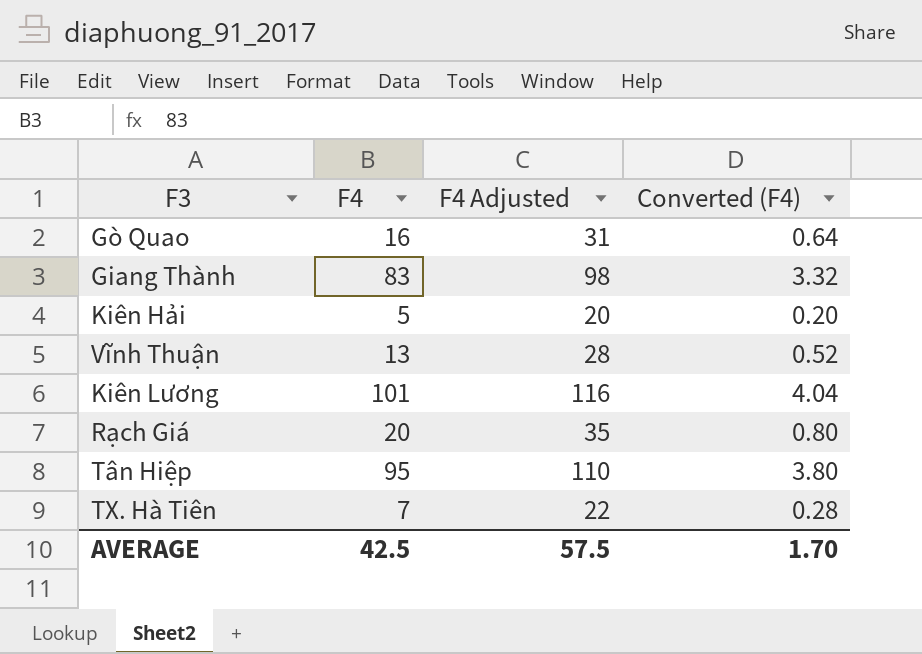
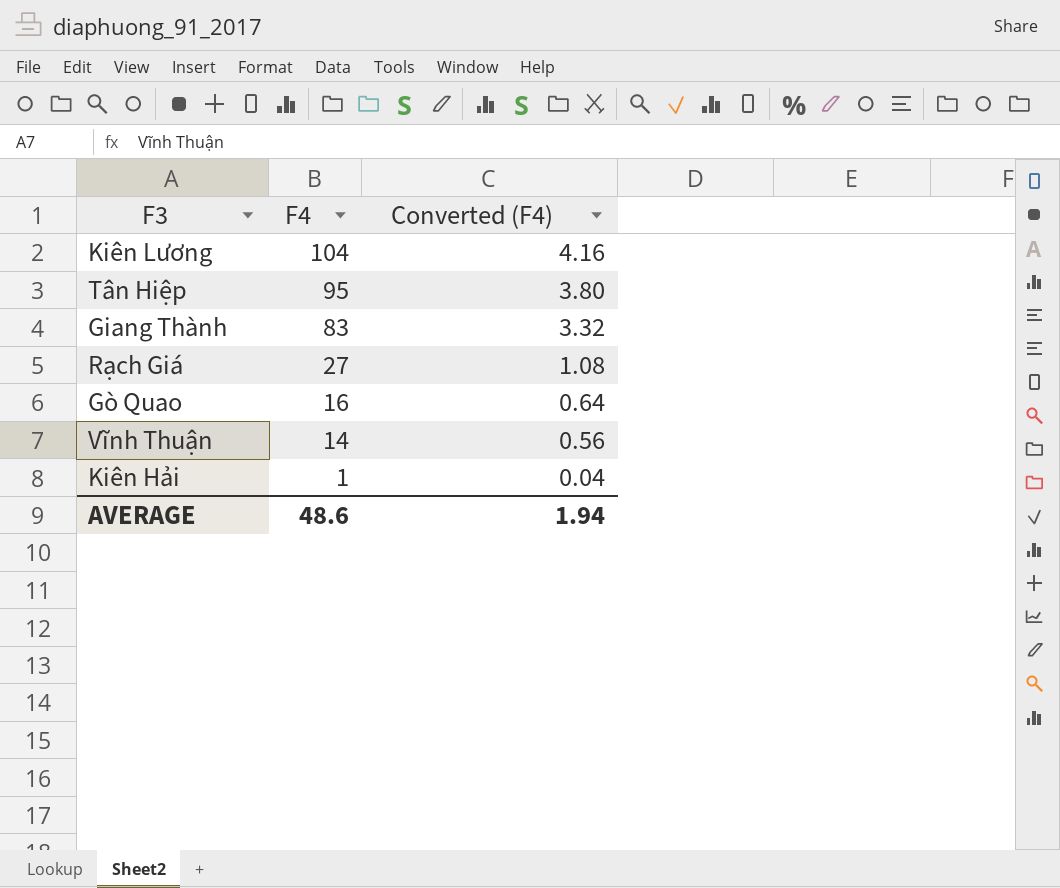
row order: none -> F4 descending
column F4 Adjusted | formula: [F4] + 15 -> none
row TX. Hà Tiên: 7 | 22 | 0.28 -> none
Kiên Lương | F4: 101 -> 104
Kiên Lương | Converted (F4): 4.04 -> 4.16
Rạch Giá | F4: 20 -> 27
Rạch Giá | Converted (F4): 0.80 -> 1.08
Vĩnh Thuận | F4: 13 -> 14
Vĩnh Thuận | Converted (F4): 0.52 -> 0.56
Kiên Hải | F4: 5 -> 1
Kiên Hải | Converted (F4): 0.20 -> 0.04
AVERAGE | F4: 42.5 -> 48.6
AVERAGE | Converted (F4): 1.70 -> 1.94

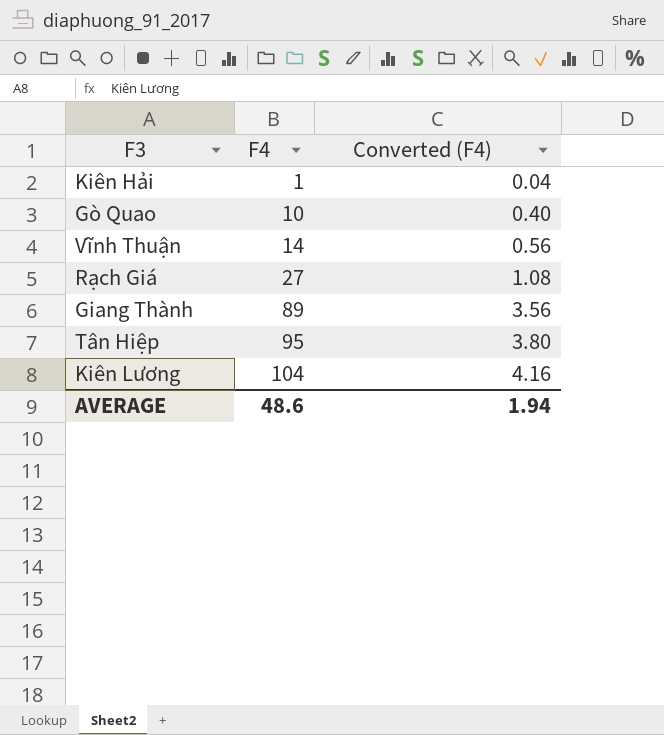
row order: F4 descending -> F4 ascending
Gò Quao | F4: 16 -> 10
Gò Quao | Converted (F4): 0.64 -> 0.40
Giang Thành | F4: 83 -> 89
Giang Thành | Converted (F4): 3.32 -> 3.56

